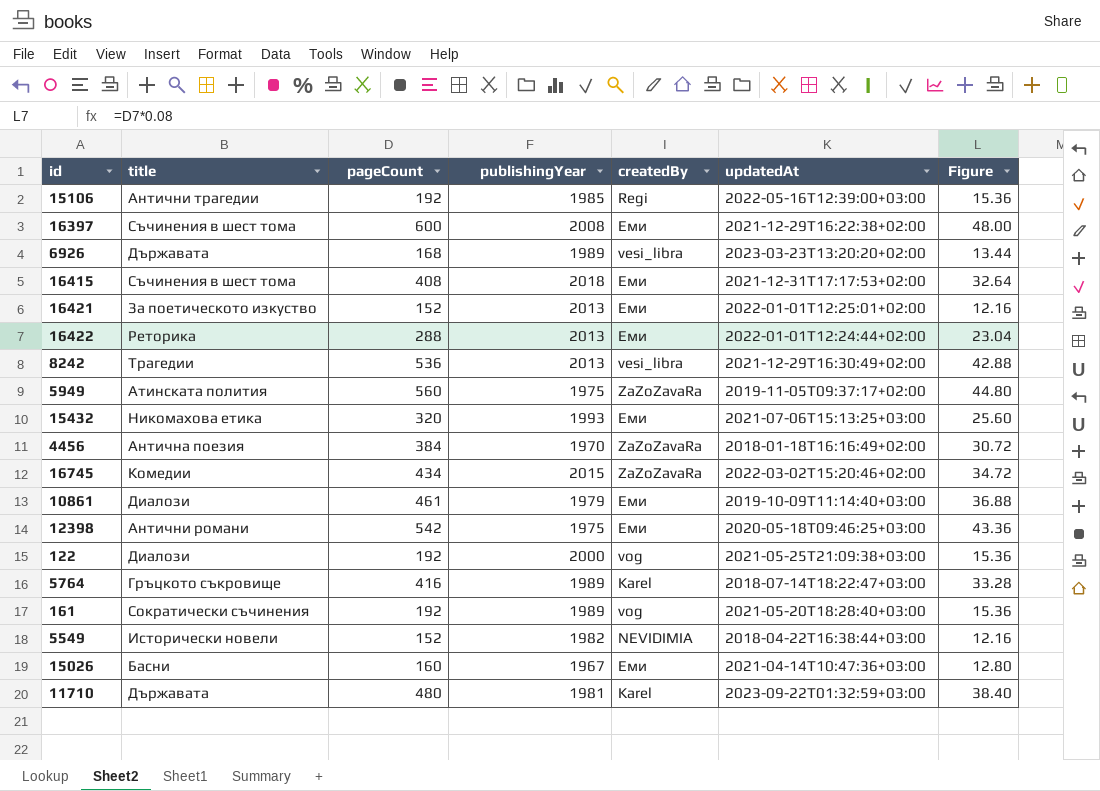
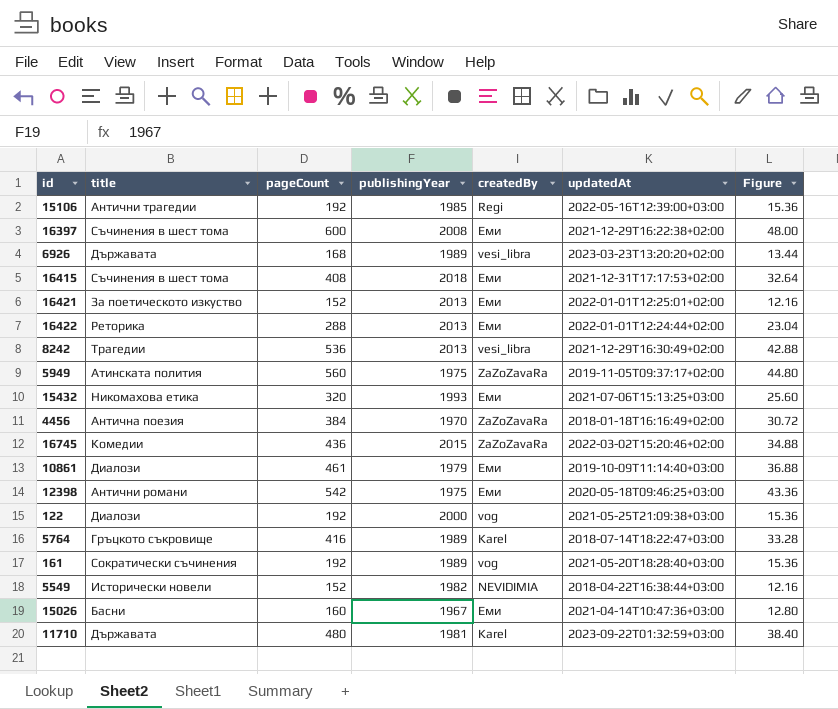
16745 | pageCount: 434 -> 436
16745 | Figure: 34.72 -> 34.88

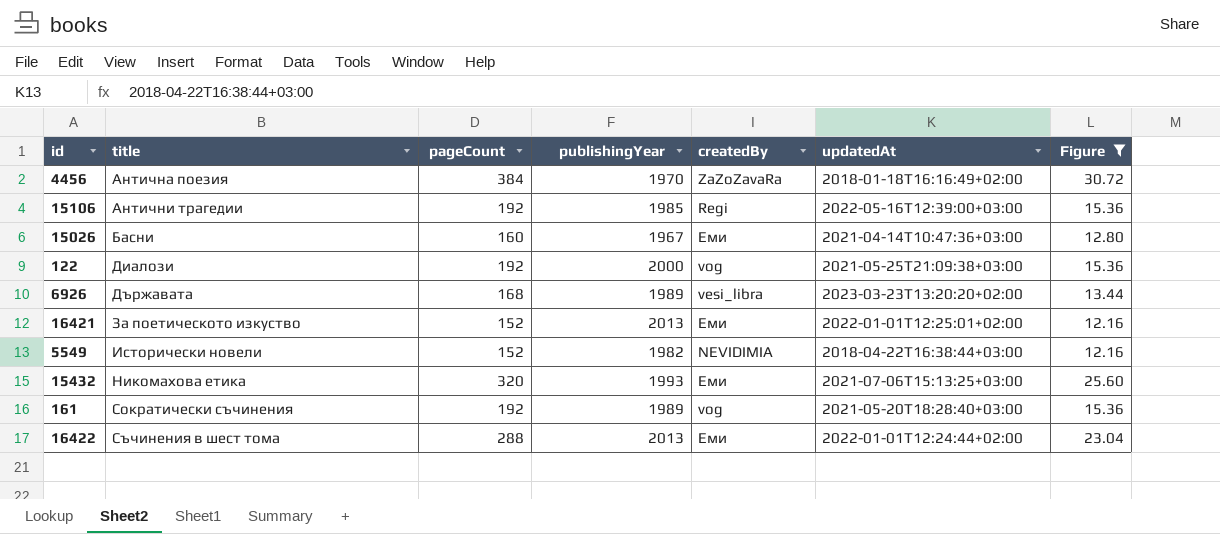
filter: none -> Figure <= 30.72
row order: none -> title ascending
16422 | title: Реторика -> Съчинения в шест тома

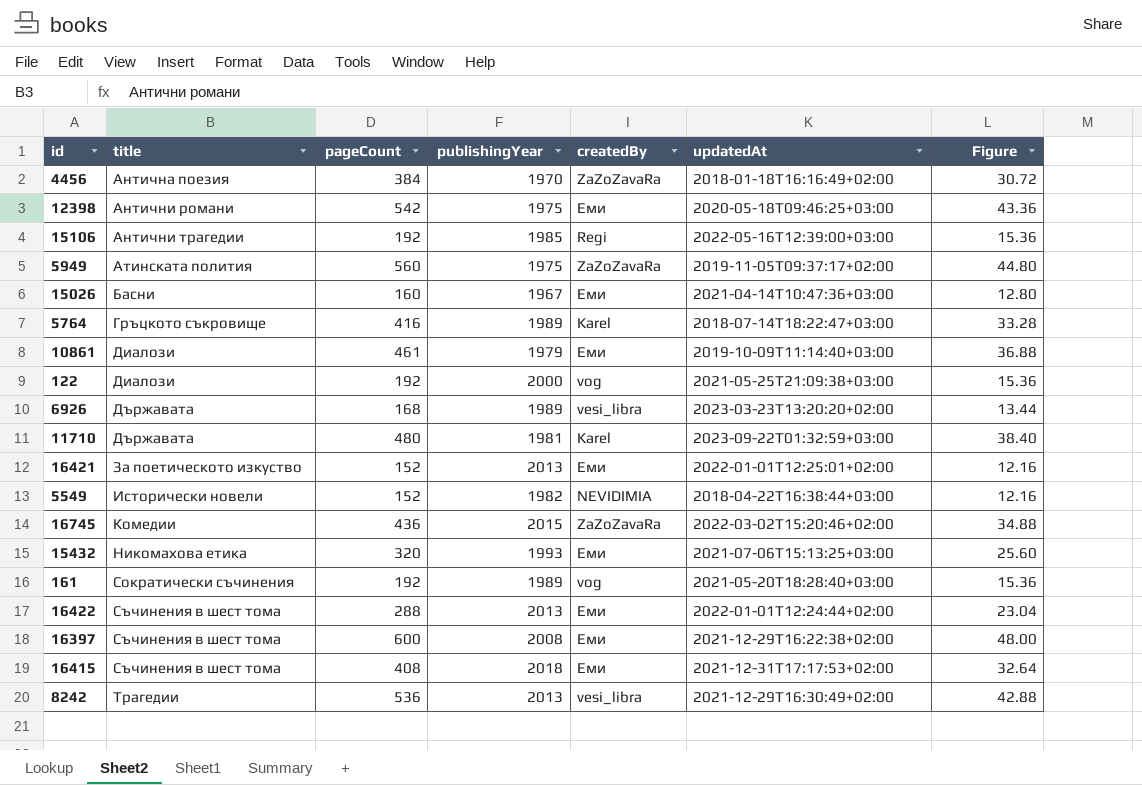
filter: Figure <= 30.72 -> none

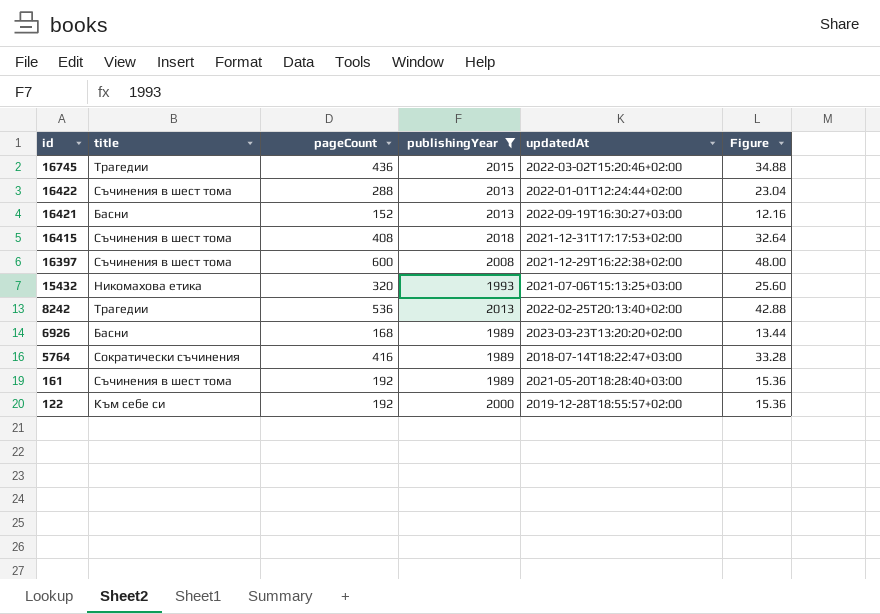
filter: none -> publishingYear >= 1989
row order: title ascending -> id descending
column createdBy | position: 5 -> none
16745 | title: Комедии -> Трагедии
16421 | title: За поетическото изкуство -> Басни
16421 | updatedAt: 2022-01-01T12:25:01+02:00 -> 2022-09-19T16:30:27+03:00
8242 | updatedAt: 2021-12-29T16:30:49+02:00 -> 2022-02-25T20:13:40+02:00
6926 | title: Държавата -> Басни
5764 | title: Гръцкото съкровище -> Сократически съчинения
161 | title: Сократически съчинения -> Съчинения в шест тома
122 | title: Диалози -> Към себе си
122 | updatedAt: 2021-05-25T21:09:38+03:00 -> 2019-12-28T18:55:57+02:00

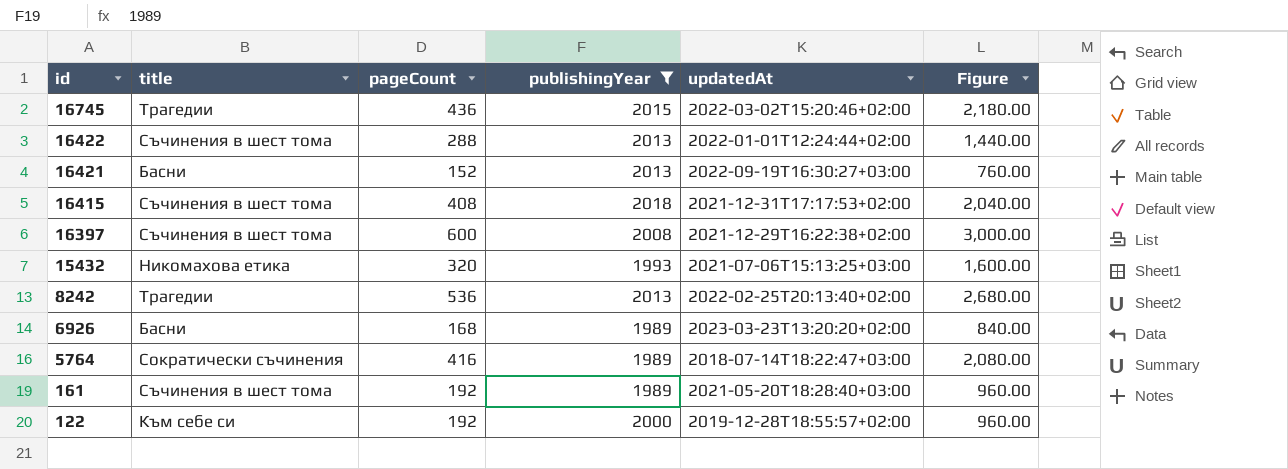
column Figure | formula: [pageCount] * 0.08 -> [pageCount] * 5

